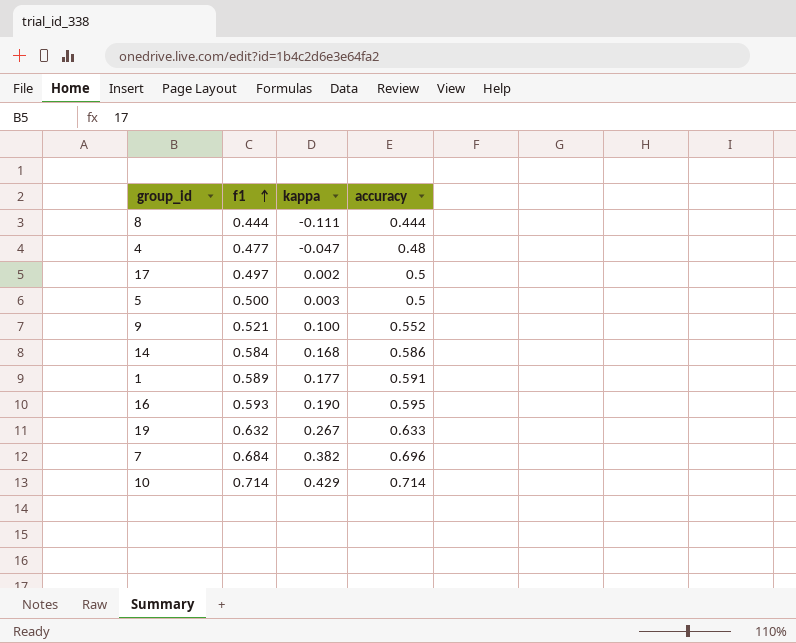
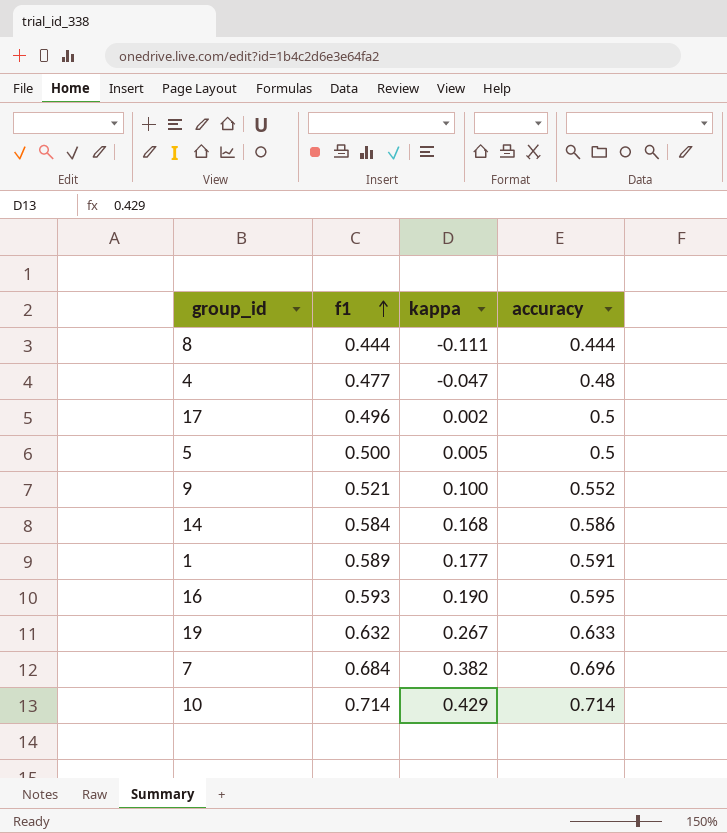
17 | f1: 0.497 -> 0.496
5 | kappa: 0.003 -> 0.005

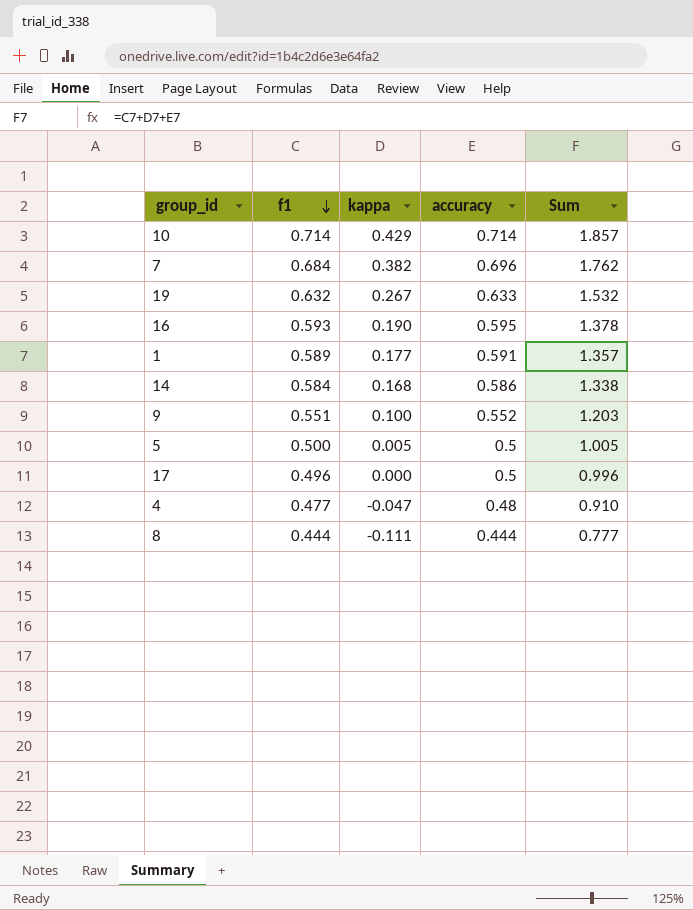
row order: f1 ascending -> f1 descending
column Sum | formula: none -> [f1] + [kappa] + [accuracy]
9 | f1: 0.521 -> 0.551
17 | kappa: 0.002 -> 0.000

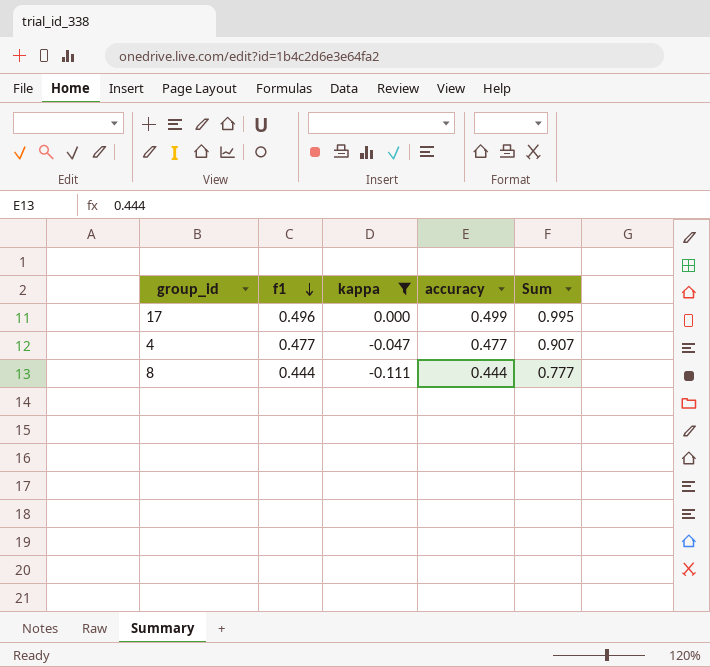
filter: none -> kappa <= 0.000
17 | accuracy: 0.5 -> 0.499
17 | Sum: 0.996 -> 0.995
4 | accuracy: 0.48 -> 0.477
4 | Sum: 0.910 -> 0.907

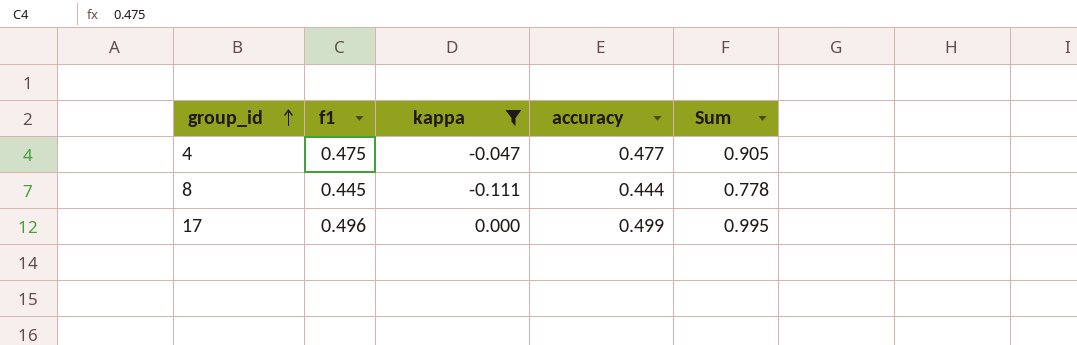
row order: f1 descending -> group_id ascending
4 | f1: 0.477 -> 0.475
4 | Sum: 0.907 -> 0.905
8 | f1: 0.444 -> 0.445
8 | Sum: 0.777 -> 0.778

